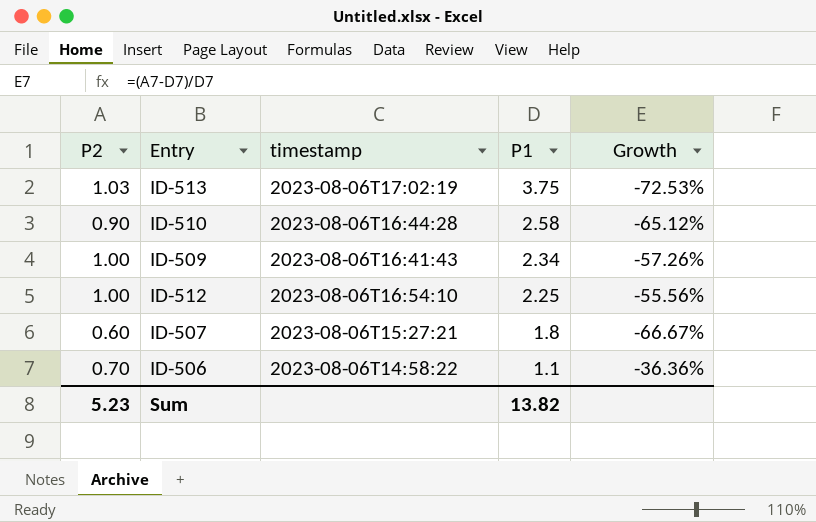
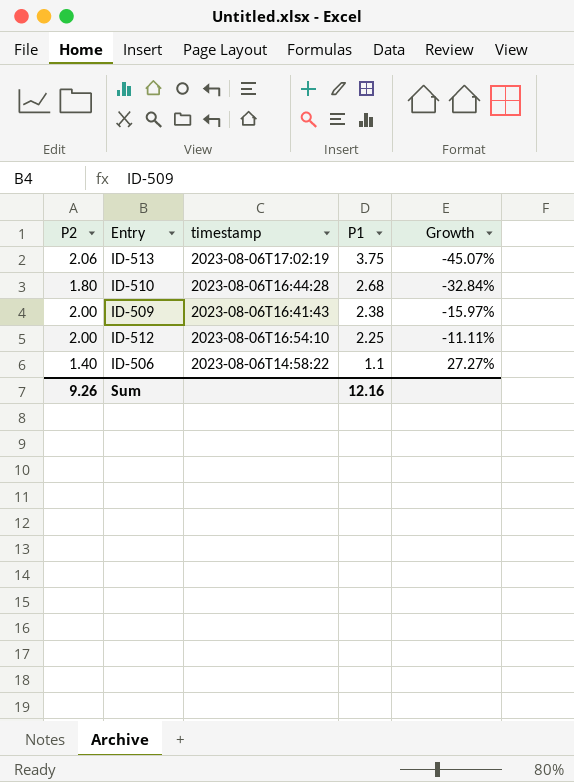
row ID-507: 0.60 | 2023-08-06T15:27:21 | 1.8 | -66.67% -> none
ID-513 | P2: 1.03 -> 2.06
ID-513 | Growth: -72.53% -> -45.07%
ID-510 | P2: 0.90 -> 1.80
ID-510 | P1: 2.58 -> 2.68
ID-510 | Growth: -65.12% -> -32.84%
ID-509 | P2: 1.00 -> 2.00
ID-509 | P1: 2.34 -> 2.38
ID-509 | Growth: -57.26% -> -15.97%
ID-512 | P2: 1.00 -> 2.00
ID-512 | Growth: -55.56% -> -11.11%
ID-506 | P2: 0.70 -> 1.40
ID-506 | Growth: -36.36% -> 27.27%
Sum | P2: 5.23 -> 9.26
Sum | P1: 13.82 -> 12.16

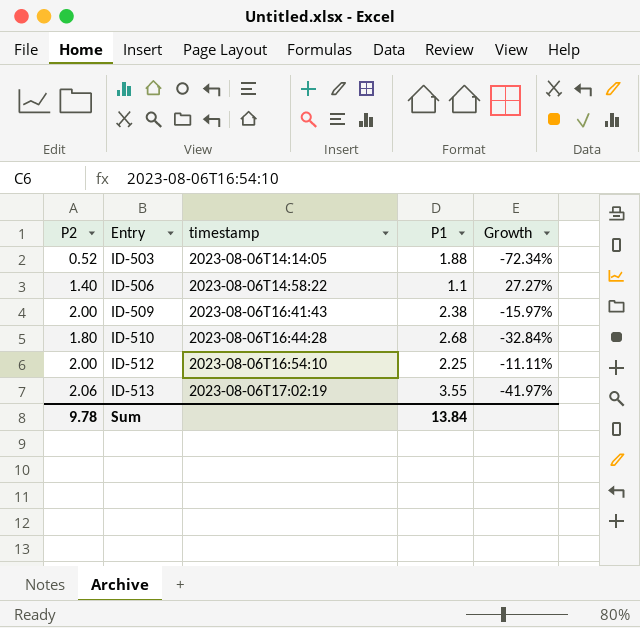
row order: P1 descending -> Entry ascending
row ID-503: none -> 0.52 | 2023-08-06T14:14:05 | 1.88 | -72.34%
ID-513 | P1: 3.75 -> 3.55
ID-513 | Growth: -45.07% -> -41.97%
Sum | P2: 9.26 -> 9.78
Sum | P1: 12.16 -> 13.84

